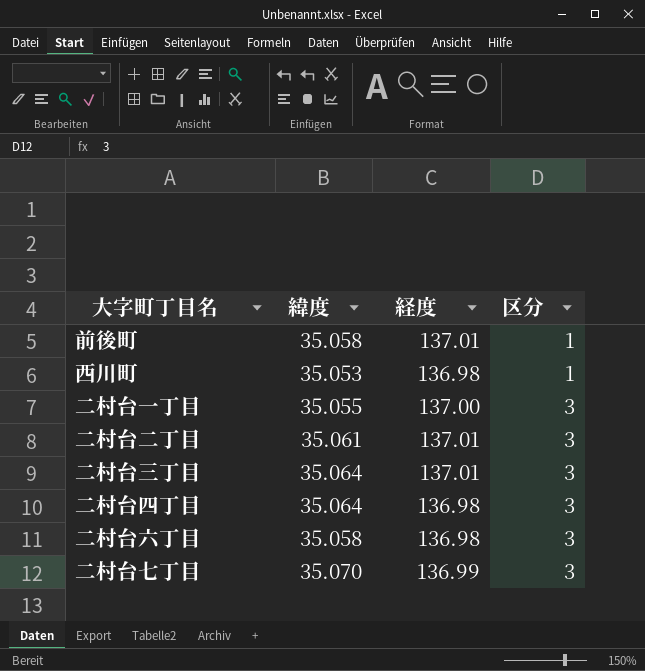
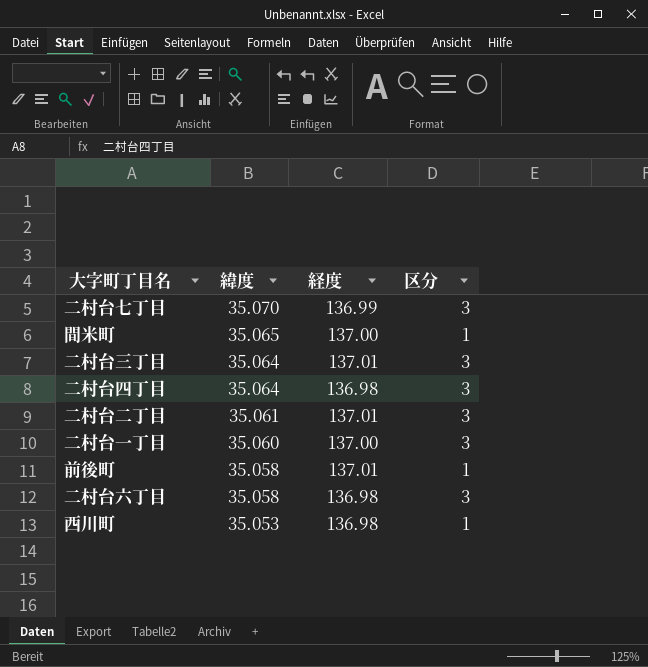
row order: 区分 ascending -> 緯度 descending
row 間米町: none -> 35.065 | 137.00 | 1
二村台一丁目 | 緯度: 35.055 -> 35.060

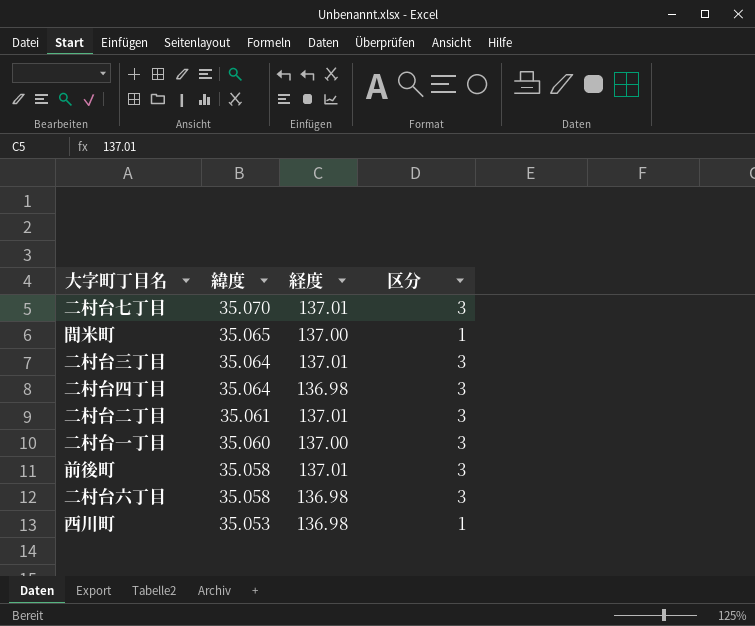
二村台七丁目 | 経度: 136.99 -> 137.01
前後町 | 区分: 1 -> 3

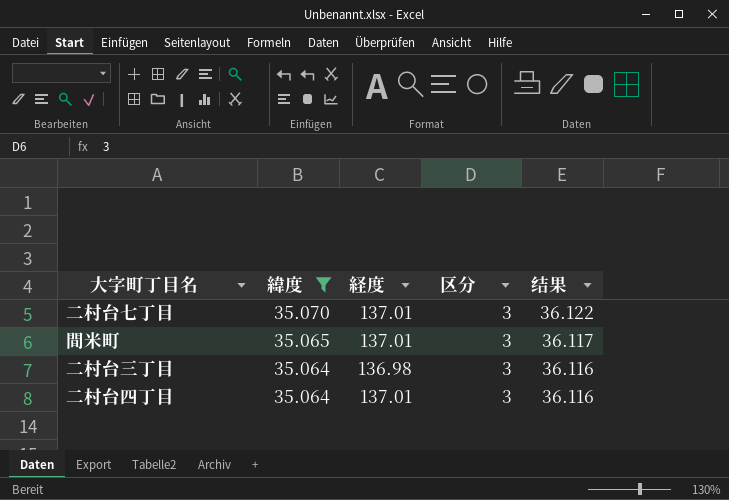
filter: none -> 緯度 >= 35.064
column 结果 | formula: none -> [緯度] * 1.03
間米町 | 経度: 137.00 -> 137.01
間米町 | 区分: 1 -> 3
二村台三丁目 | 経度: 137.01 -> 136.98
二村台四丁目 | 経度: 136.98 -> 137.01

